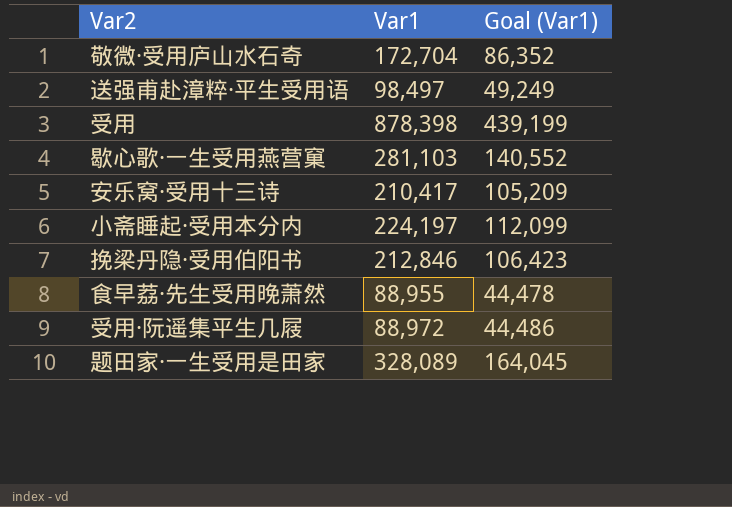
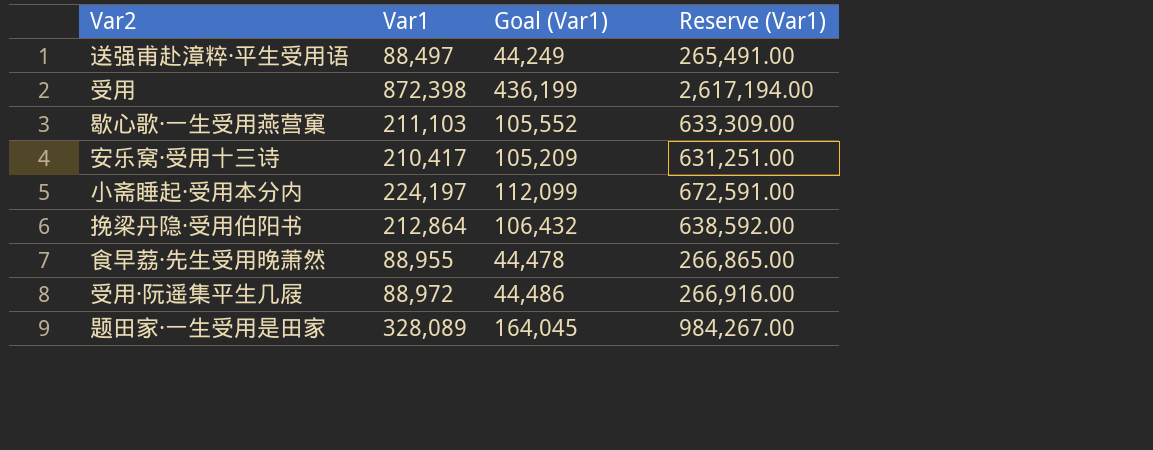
column Reserve (Var1) | formula: none -> [Var1] * 3
row 敬微·受用庐山水石奇: 172,704 | 86,352 -> none
送强甫赴漳粹·平生受用语 | Var1: 98,497 -> 88,497
送强甫赴漳粹·平生受用语 | Goal (Var1): 49,249 -> 44,249
受用 | Var1: 878,398 -> 872,398
受用 | Goal (Var1): 439,199 -> 436,199
歇心歌·一生受用燕营窠 | Var1: 281,103 -> 211,103
歇心歌·一生受用燕营窠 | Goal (Var1): 140,552 -> 105,552
挽梁丹隐·受用伯阳书 | Var1: 212,846 -> 212,864
挽梁丹隐·受用伯阳书 | Goal (Var1): 106,423 -> 106,432

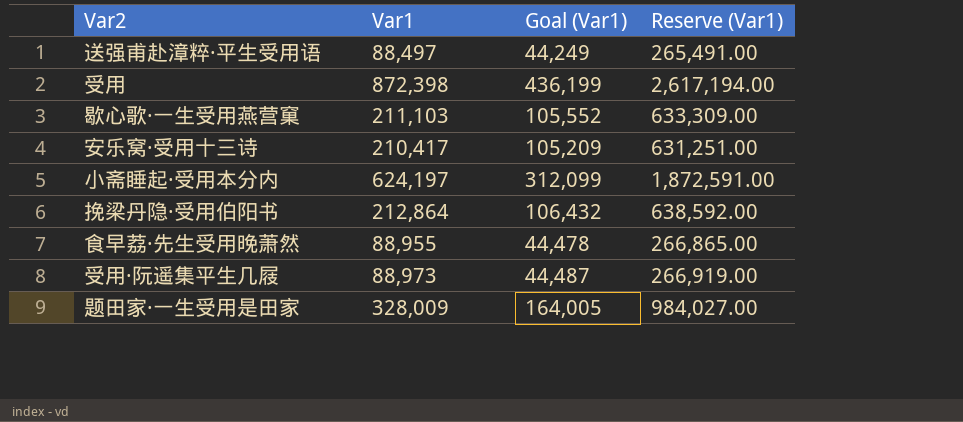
小斋睡起·受用本分内 | Var1: 224,197 -> 624,197
小斋睡起·受用本分内 | Goal (Var1): 112,099 -> 312,099
小斋睡起·受用本分内 | Reserve (Var1): 672,591.00 -> 1,872,591.00
受用·阮遥集平生几屐 | Var1: 88,972 -> 88,973
受用·阮遥集平生几屐 | Goal (Var1): 44,486 -> 44,487
受用·阮遥集平生几屐 | Reserve (Var1): 266,916.00 -> 266,919.00
题田家·一生受用是田家 | Var1: 328,089 -> 328,009
题田家·一生受用是田家 | Goal (Var1): 164,045 -> 164,005
题田家·一生受用是田家 | Reserve (Var1): 984,267.00 -> 984,027.00

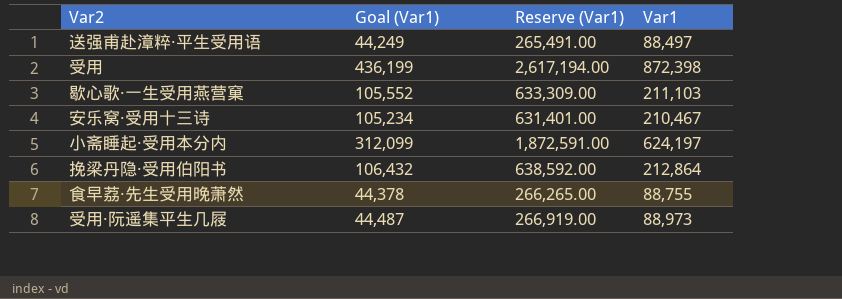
column Var1 | position: 2 -> 4
row 题田家·一生受用是田家: 328,009 | 164,005 | 984,027.00 -> none
安乐窝·受用十三诗 | Goal (Var1): 105,209 -> 105,234
安乐窝·受用十三诗 | Reserve (Var1): 631,251.00 -> 631,401.00
安乐窝·受用十三诗 | Var1: 210,417 -> 210,467
食早荔·先生受用晚萧然 | Goal (Var1): 44,478 -> 44,378
食早荔·先生受用晚萧然 | Reserve (Var1): 266,865.00 -> 266,265.00
食早荔·先生受用晚萧然 | Var1: 88,955 -> 88,755

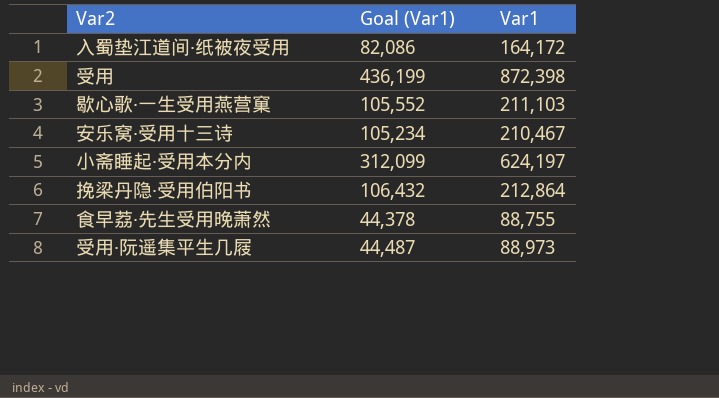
column Reserve (Var1) | formula: [Var1] * 3 -> none
row 送强甫赴漳粹·平生受用语: 44,249 | 265,491.00 | 88,497 -> none
row 入蜀垫江道间·纸被夜受用: none -> 82,086 | 164,172

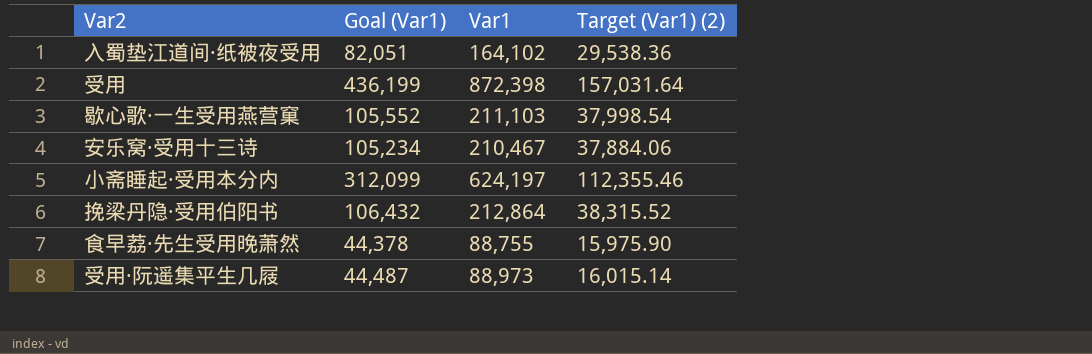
column Target (Var1) (2) | formula: none -> [Var1] * 0.18
入蜀垫江道间·纸被夜受用 | Goal (Var1): 82,086 -> 82,051
入蜀垫江道间·纸被夜受用 | Var1: 164,172 -> 164,102

